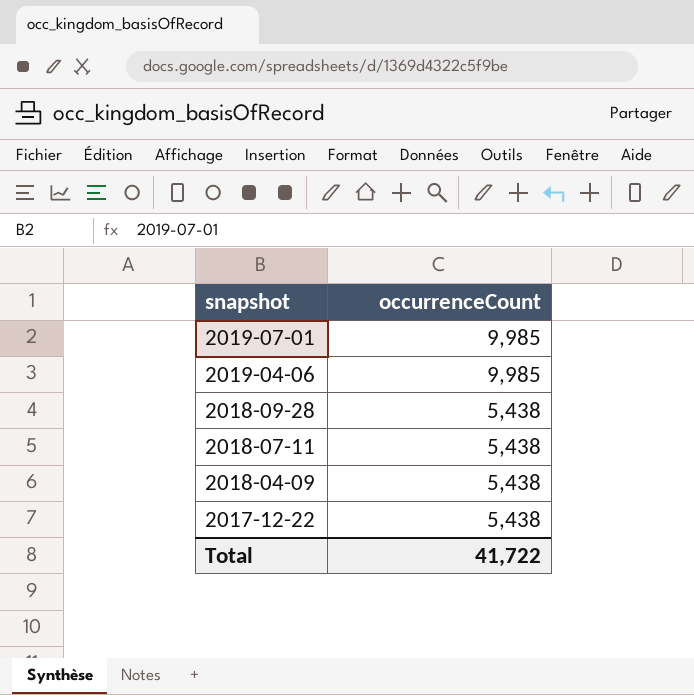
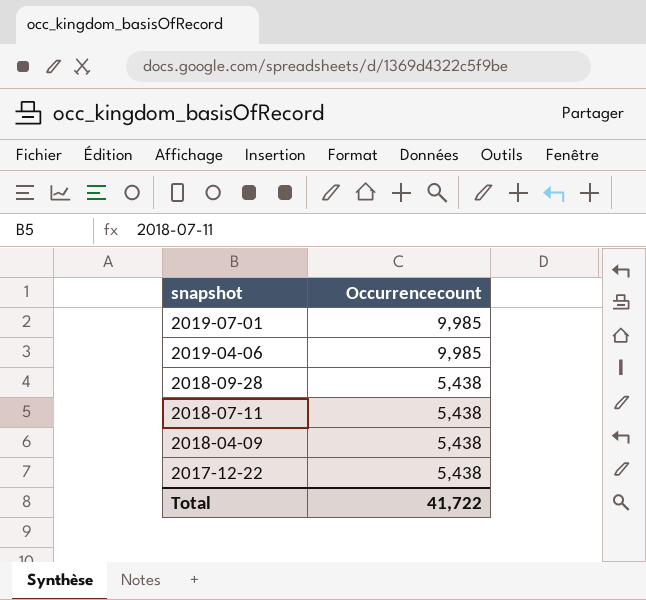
column name: occurrenceCount -> Occurrencecount

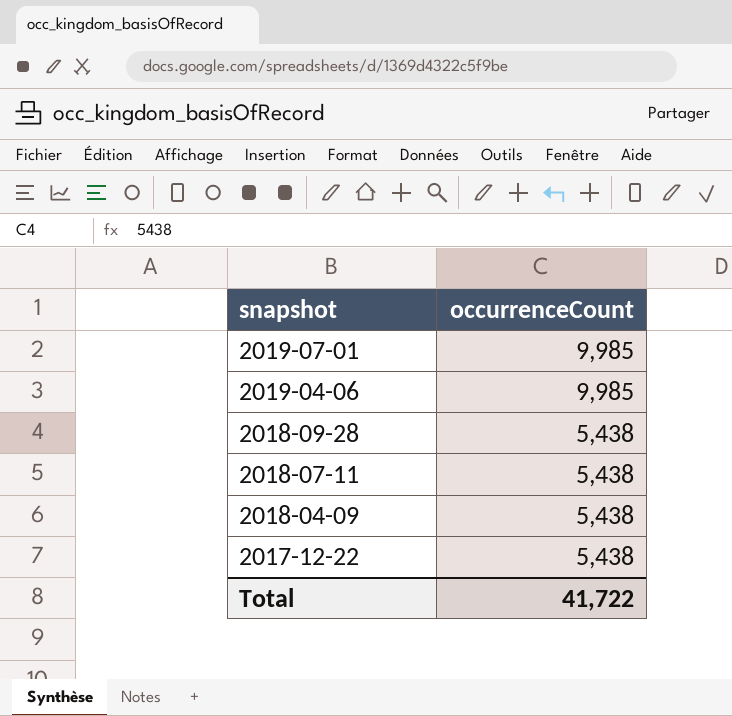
column name: Occurrencecount -> occurrenceCount

